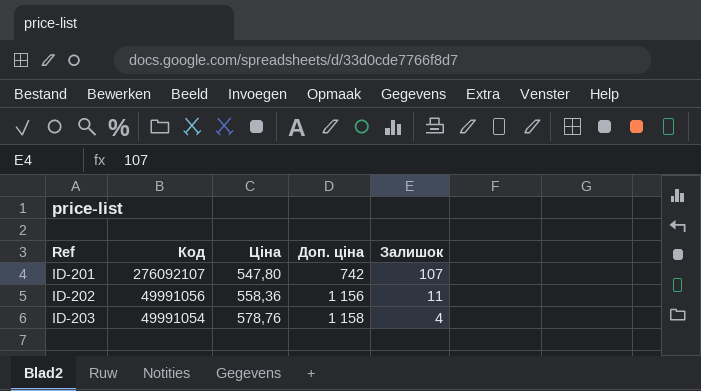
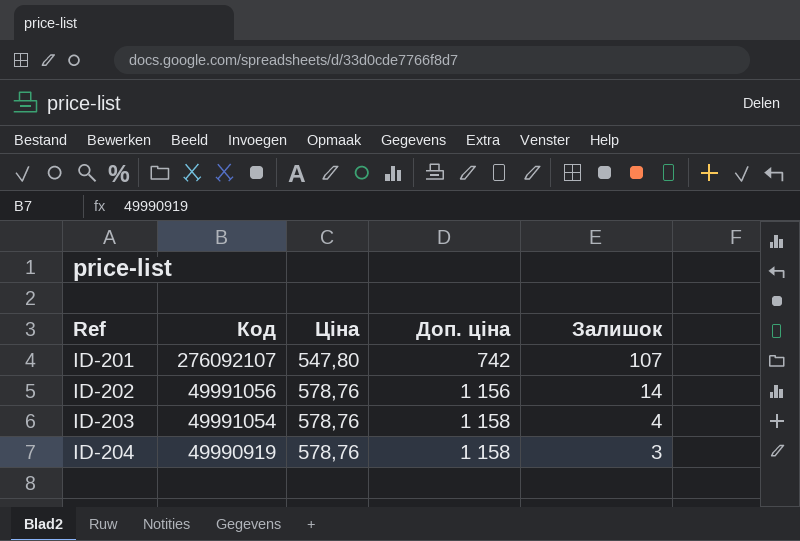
ID-202 | Ціна: 558,36 -> 578,76
ID-202 | Залишок: 11 -> 14
row ID-204: none -> 49990919 | 578,76 | 1 158 | 3

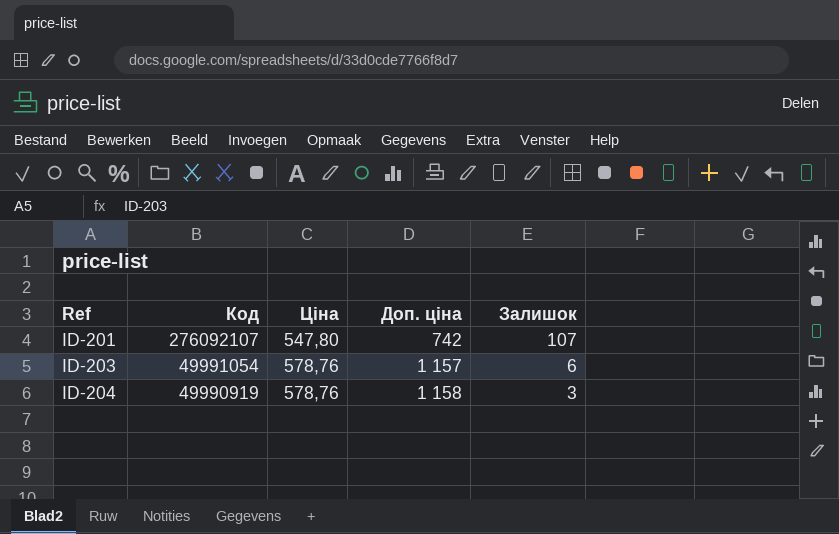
row ID-202: 49991056 | 578,76 | 1 156 | 14 -> none
ID-203 | Доп. ціна: 1 158 -> 1 157
ID-203 | Залишок: 4 -> 6

